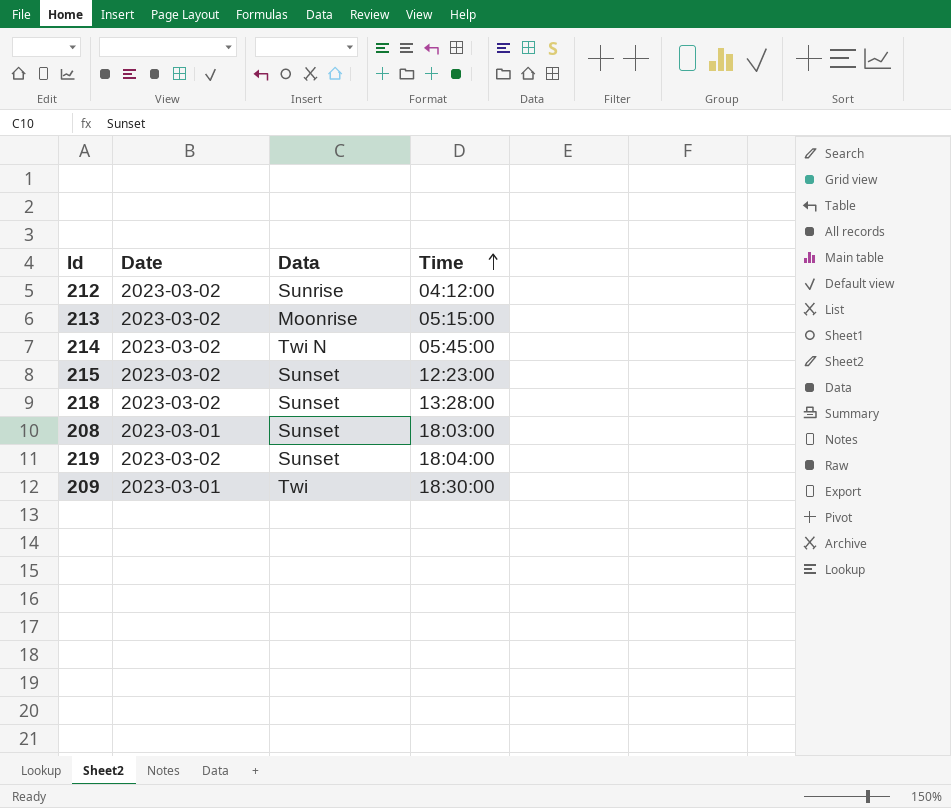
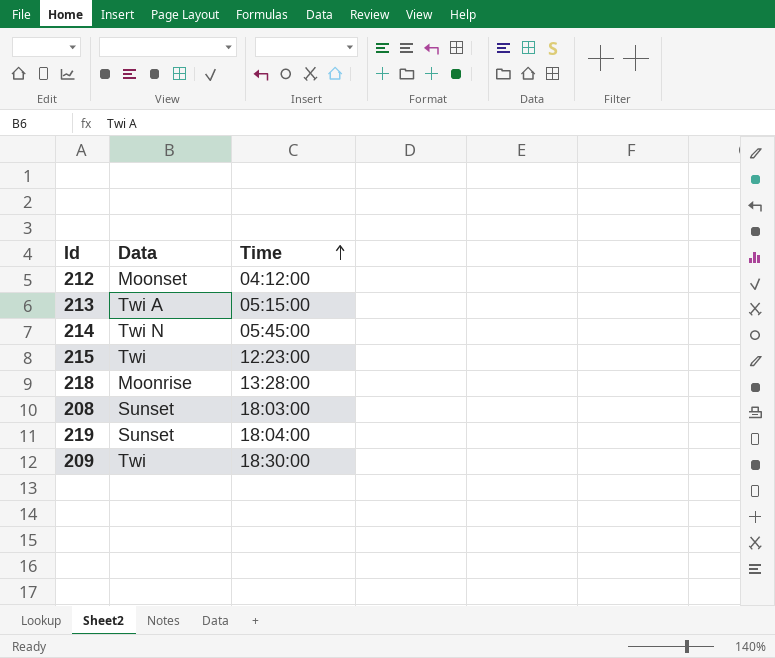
column Date | position: 2 -> none
212 | Data: Sunrise -> Moonset
213 | Data: Moonrise -> Twi A
215 | Data: Sunset -> Twi
218 | Data: Sunset -> Moonrise

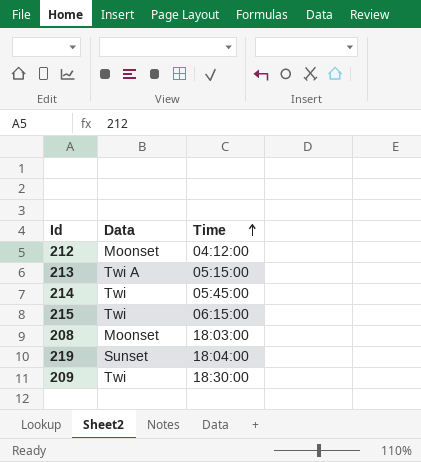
row 218: Moonrise | 13:28:00 -> none
214 | Data: Twi N -> Twi
215 | Time: 12:23:00 -> 06:15:00
208 | Data: Sunset -> Moonset

